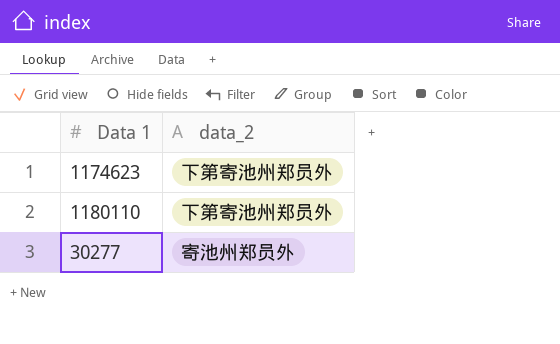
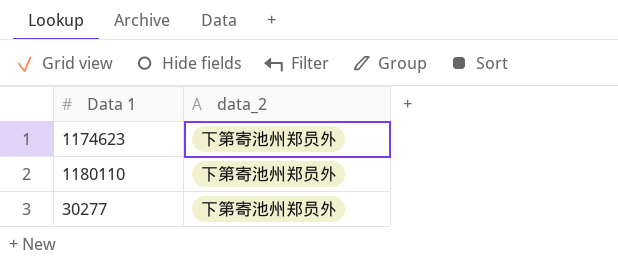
30277 | data_2: 寄池州郑员外 -> 下第寄池州郑员外

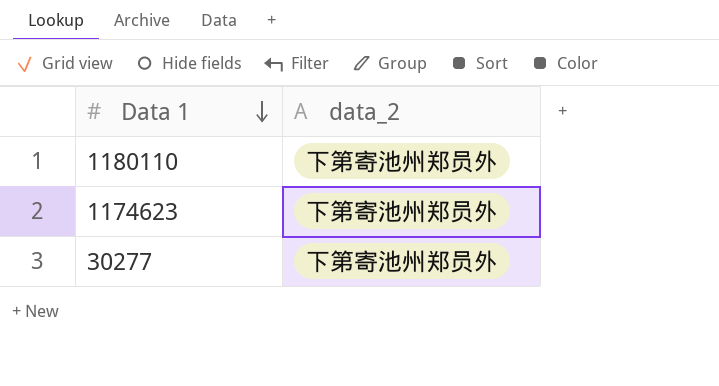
row order: none -> Data 1 descending

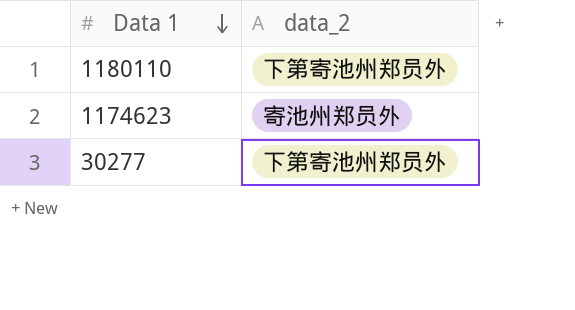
1174623 | data_2: 下第寄池州郑员外 -> 寄池州郑员外

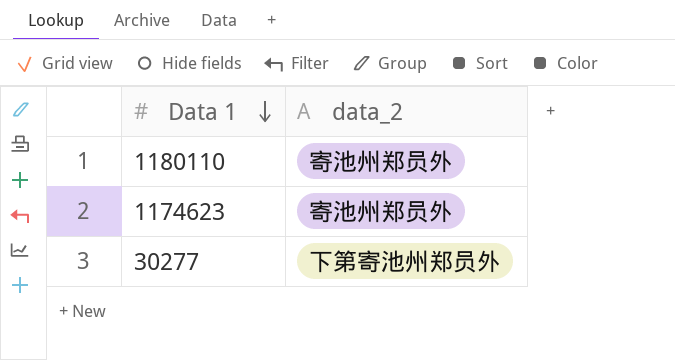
1180110 | data_2: 下第寄池州郑员外 -> 寄池州郑员外

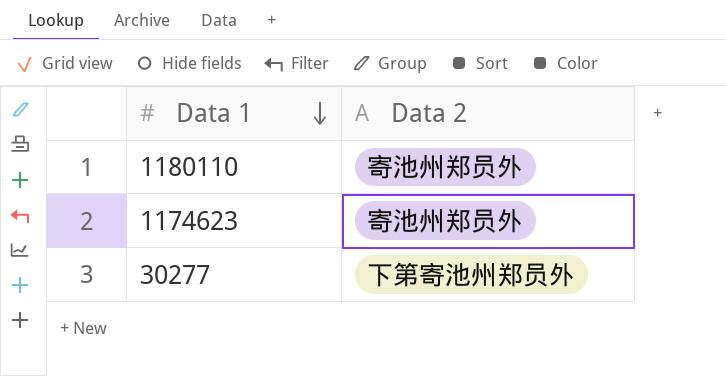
column name: data_2 -> Data 2

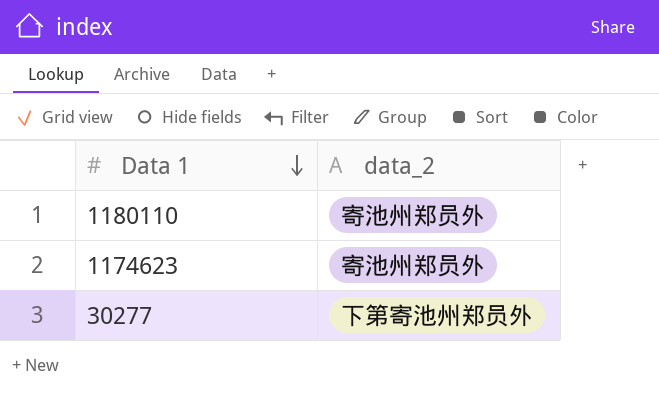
column name: Data 2 -> data_2

